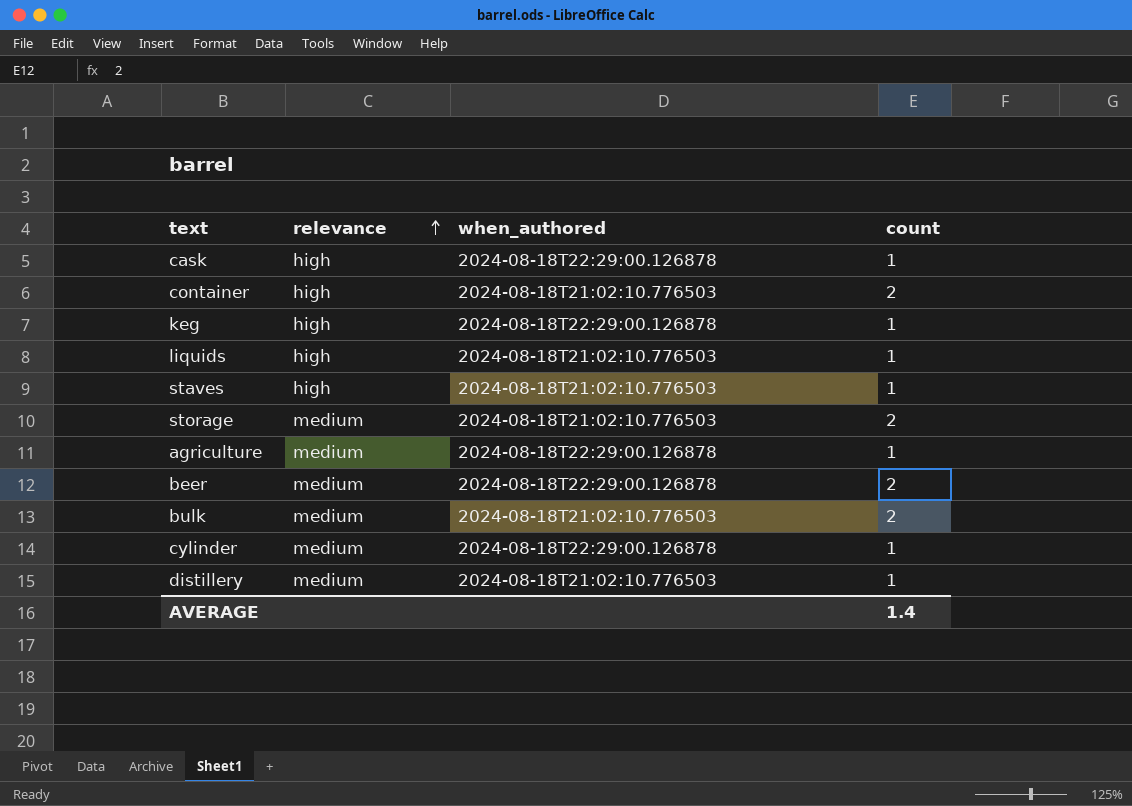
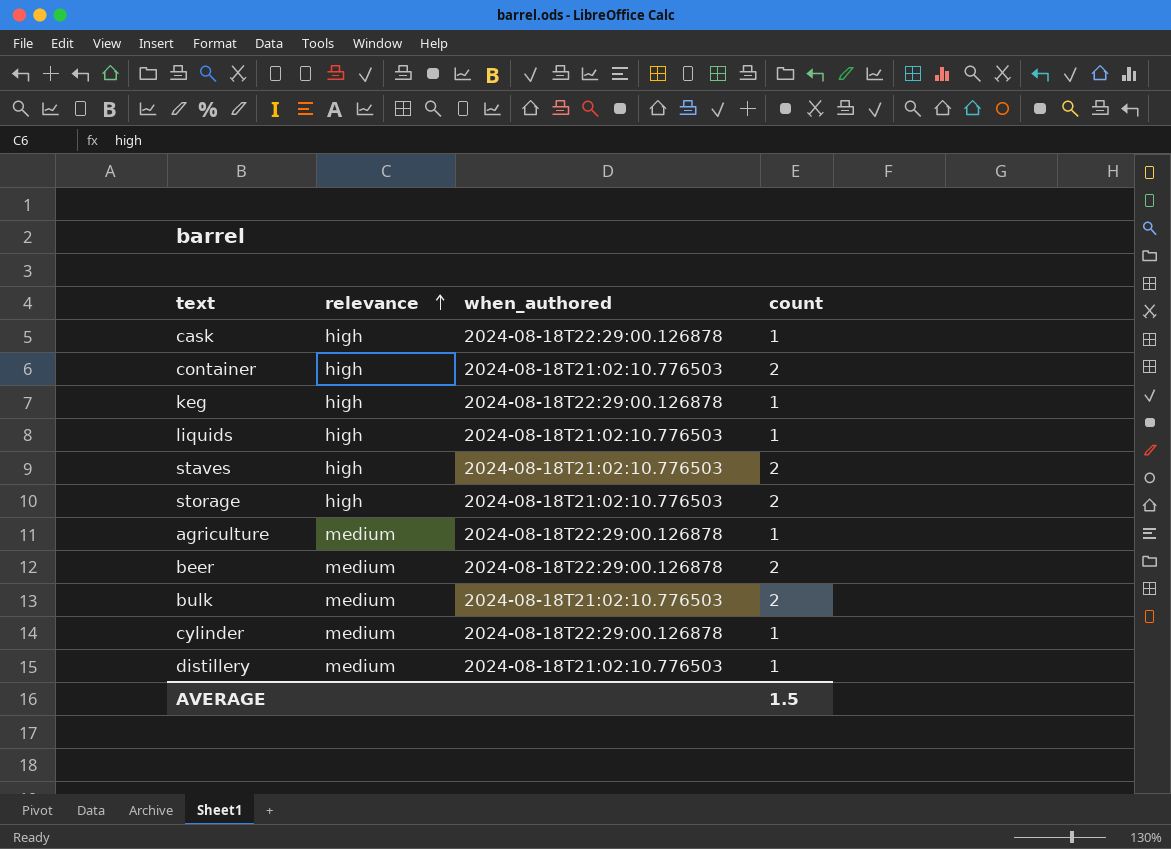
staves | count: 1 -> 2
storage | relevance: medium -> high
AVERAGE | count: 1.4 -> 1.5

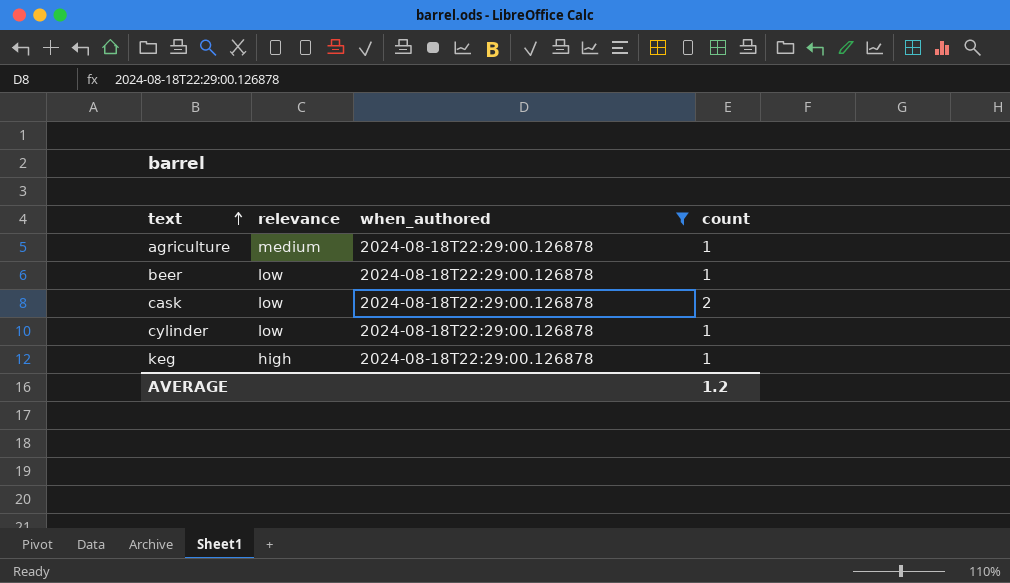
filter: none -> when_authored = 2024-08-18T22:29:00.126878
row order: relevance ascending -> text ascending
beer | relevance: medium -> low
beer | count: 2 -> 1
cask | relevance: high -> low
cask | count: 1 -> 2
cylinder | relevance: medium -> low
AVERAGE | count: 1.5 -> 1.2

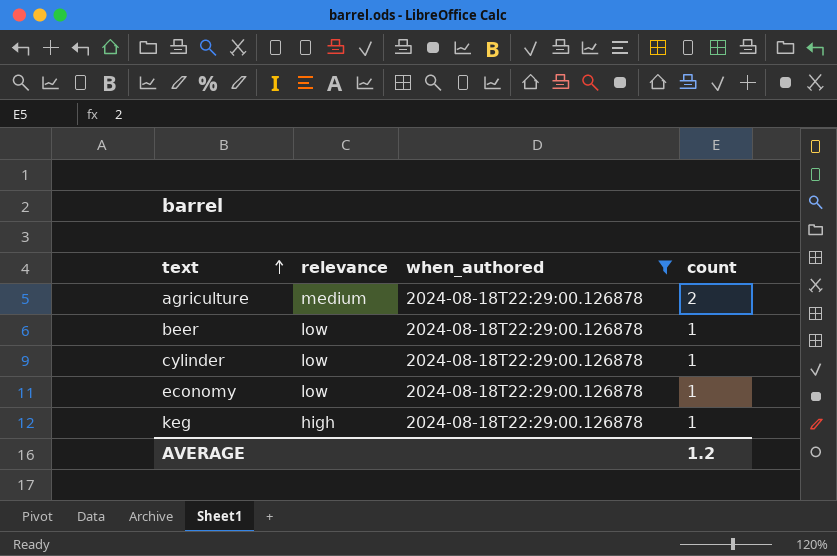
row cask: low | 2024-08-18T22:29:00.126878 | 2 -> none
agriculture | count: 1 -> 2
row economy: none -> low | 2024-08-18T22:29:00.126878 | 1

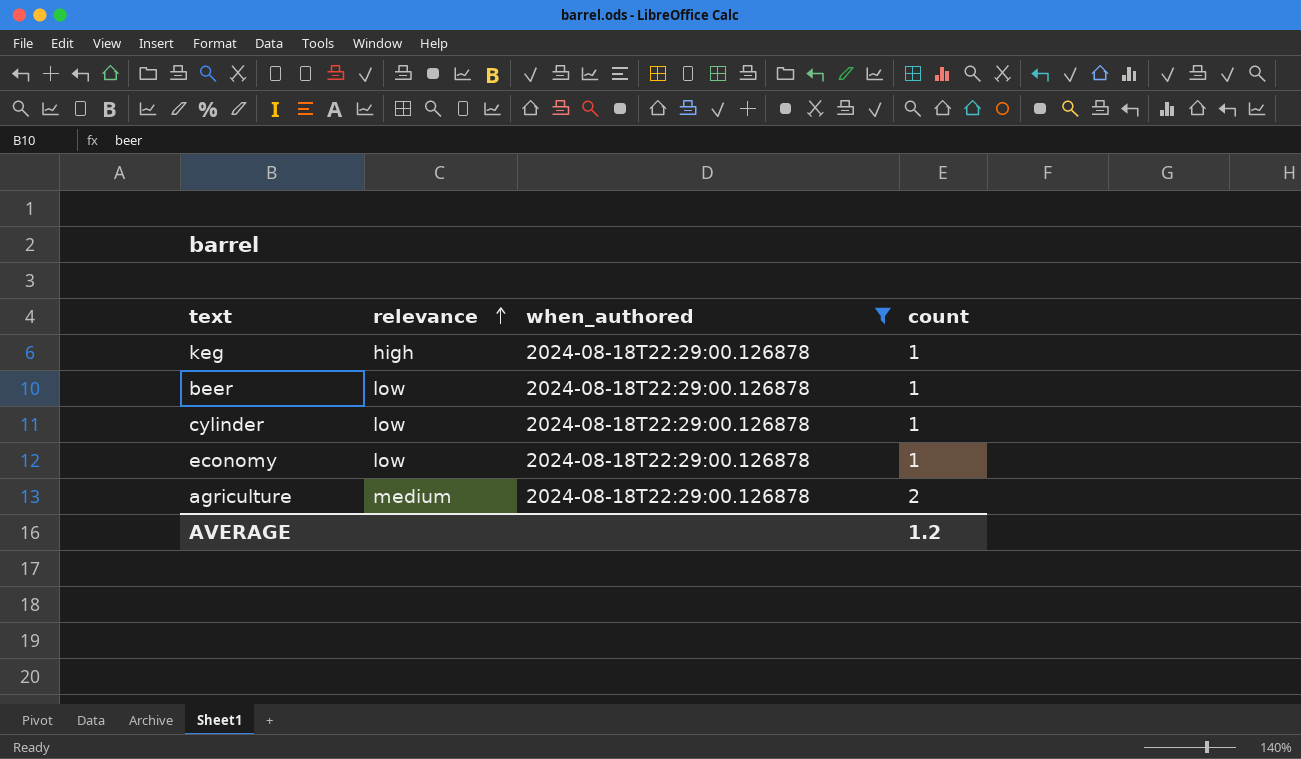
row order: text ascending -> relevance ascending

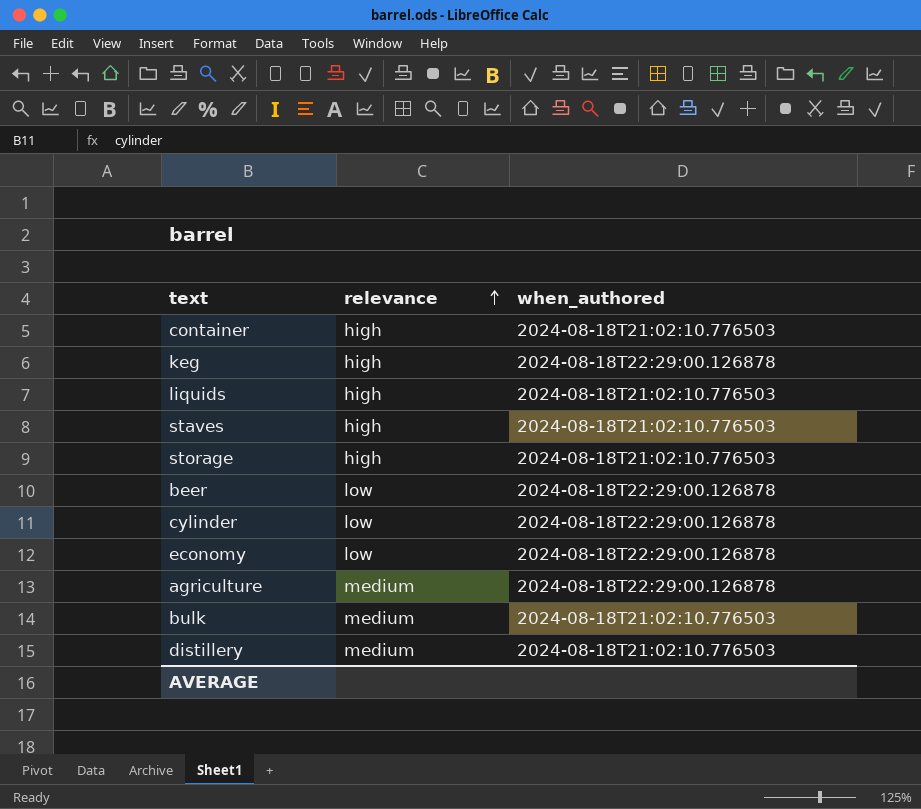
filter: when_authored = 2024-08-18T22:29:00.126878 -> none
column count | position: 4 -> none

